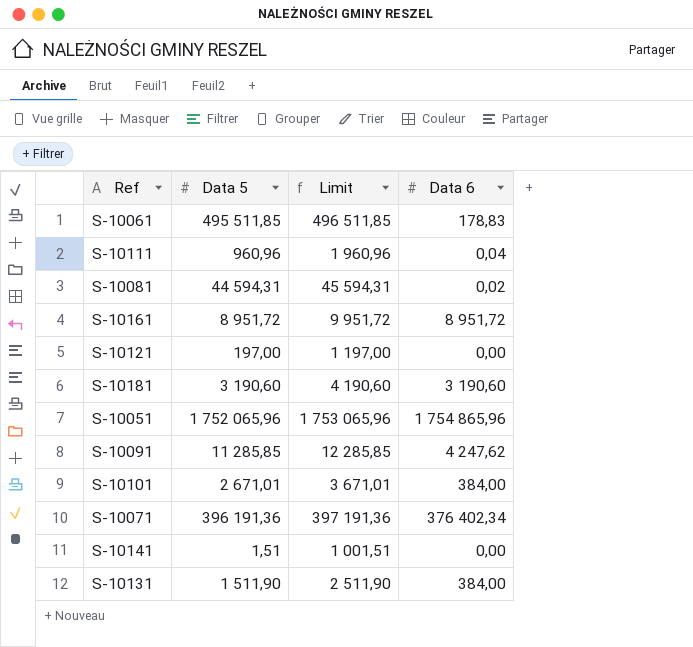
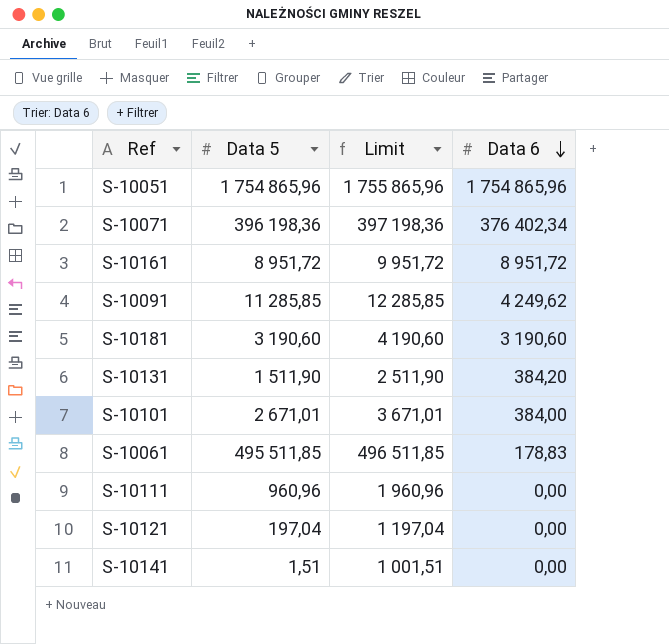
row order: none -> Data 6 descending
row S-10081: 44 594,31 | 45 594,31 | 0,02 -> none
S-10051 | Data 5: 1 752 065,96 -> 1 754 865,96
S-10051 | Limit: 1 753 065,96 -> 1 755 865,96
S-10071 | Data 5: 396 191,36 -> 396 198,36
S-10071 | Limit: 397 191,36 -> 397 198,36
S-10091 | Data 6: 4 247,62 -> 4 249,62
S-10131 | Data 6: 384,00 -> 384,20
S-10111 | Data 6: 0,04 -> 0,00
S-10121 | Data 5: 197,00 -> 197,04
S-10121 | Limit: 1 197,00 -> 1 197,04

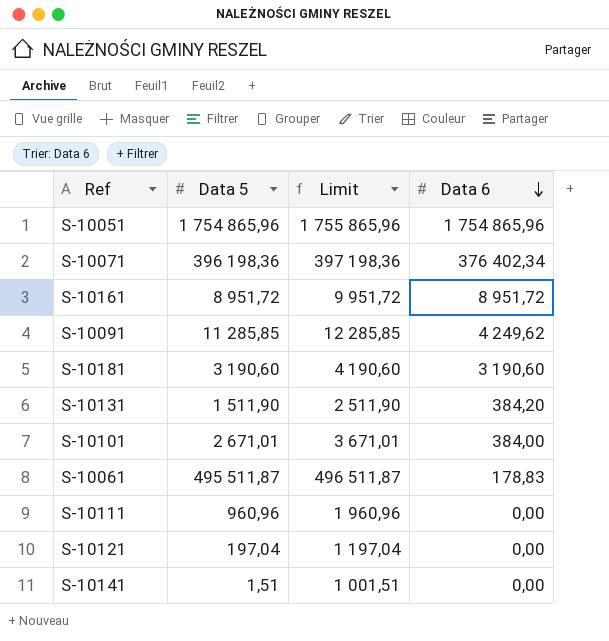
S-10061 | Data 5: 495 511,85 -> 495 511,87
S-10061 | Limit: 496 511,85 -> 496 511,87

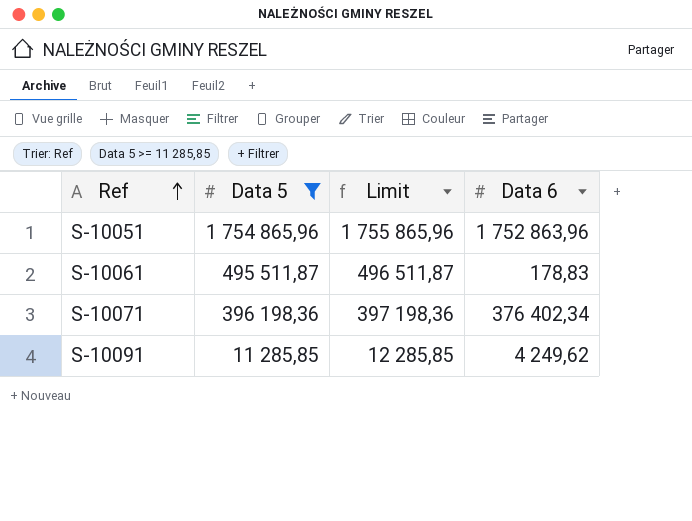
filter: none -> Data 5 >= 11 285,85
row order: Data 6 descending -> Ref ascending
S-10051 | Data 6: 1 754 865,96 -> 1 752 863,96

